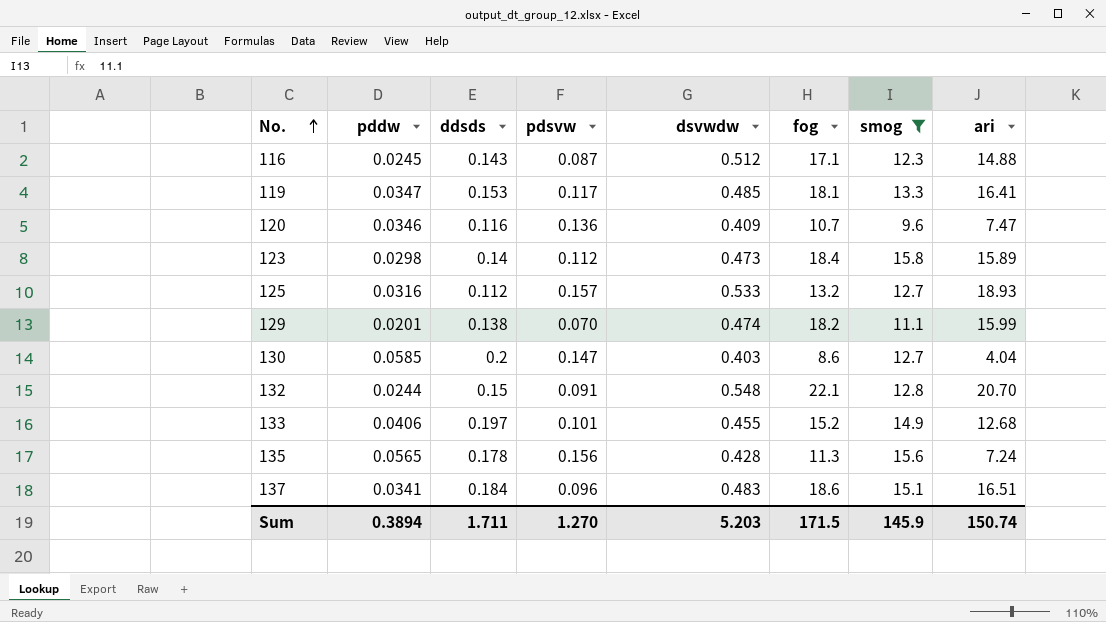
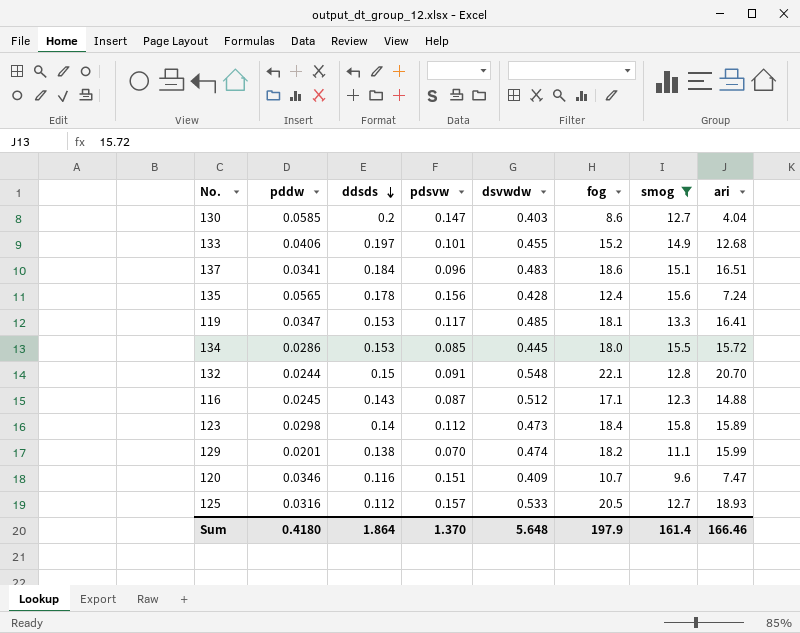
row order: No. ascending -> ddsds descending
135 | fog: 11.3 -> 12.4
row 134: none -> 0.0286 | 0.153 | 0.085 | 0.445 | 18.0 | 15.5 | 15.72
120 | pdsvw: 0.136 -> 0.151
125 | fog: 13.2 -> 20.5
Sum | pddw: 0.3894 -> 0.4180
Sum | ddsds: 1.711 -> 1.864
Sum | pdsvw: 1.270 -> 1.370
Sum | dsvwdw: 5.203 -> 5.648
Sum | fog: 171.5 -> 197.9
Sum | smog: 145.9 -> 161.4
Sum | ari: 150.74 -> 166.46

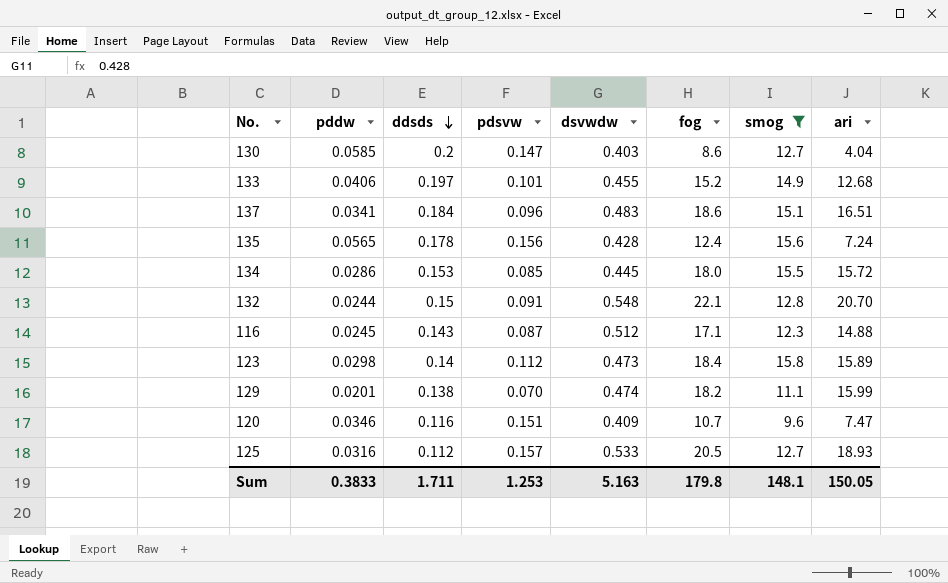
row 119: 0.0347 | 0.153 | 0.117 | 0.485 | 18.1 | 13.3 | 16.41 -> none
Sum | pddw: 0.4180 -> 0.3833
Sum | ddsds: 1.864 -> 1.711
Sum | pdsvw: 1.370 -> 1.253
Sum | dsvwdw: 5.648 -> 5.163
Sum | fog: 197.9 -> 179.8
Sum | smog: 161.4 -> 148.1
Sum | ari: 166.46 -> 150.05

